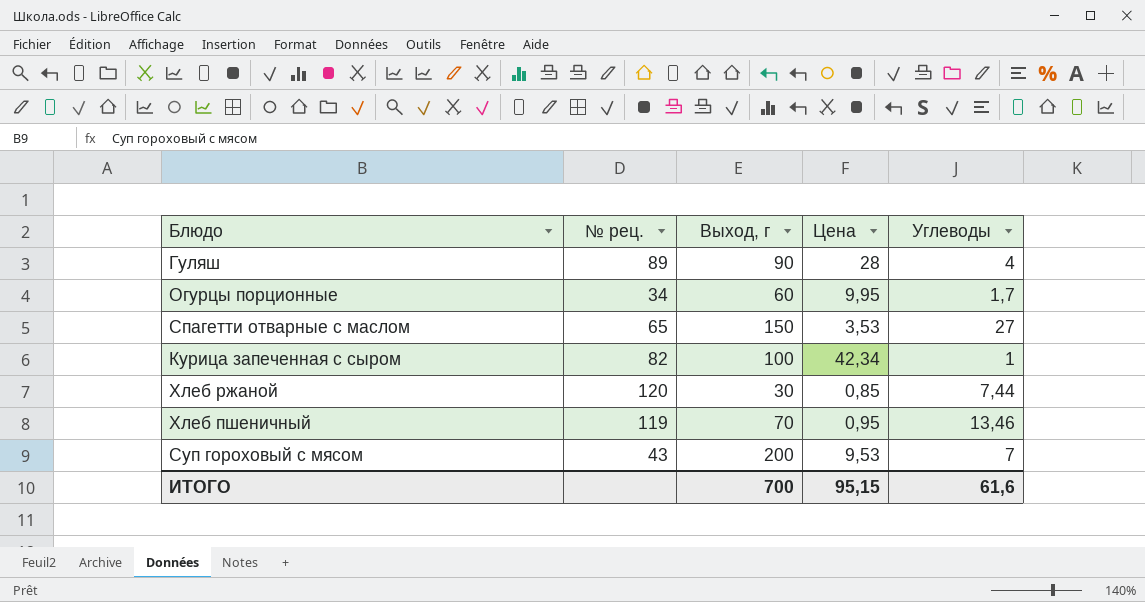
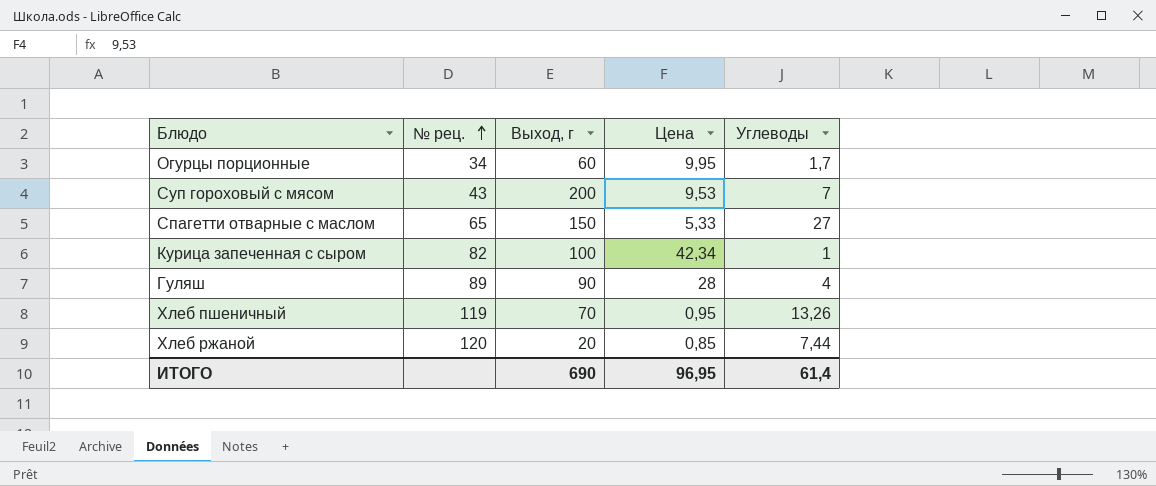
row order: none -> № рец. ascending
Спагетти отварные с маслом | Цена: 3,53 -> 5,33
Хлеб пшеничный | Углеводы: 13,46 -> 13,26
Хлеб ржаной | Выход, г: 30 -> 20
ИТОГО | Выход, г: 700 -> 690
ИТОГО | Цена: 95,15 -> 96,95
ИТОГО | Углеводы: 61,6 -> 61,4

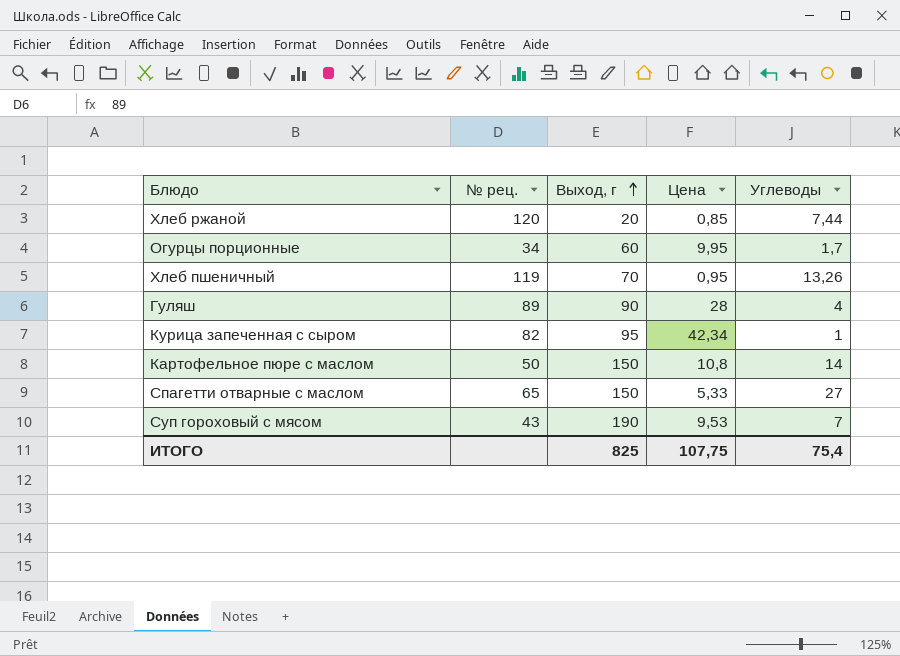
row order: № рец. ascending -> Выход, г ascending
Курица запеченная с сыром | Выход, г: 100 -> 95
row Картофельное пюре с маслом: none -> 50 | 150 | 10,8 | 14
Суп гороховый с мясом | Выход, г: 200 -> 190
ИТОГО | Выход, г: 690 -> 825
ИТОГО | Цена: 96,95 -> 107,75
ИТОГО | Углеводы: 61,4 -> 75,4

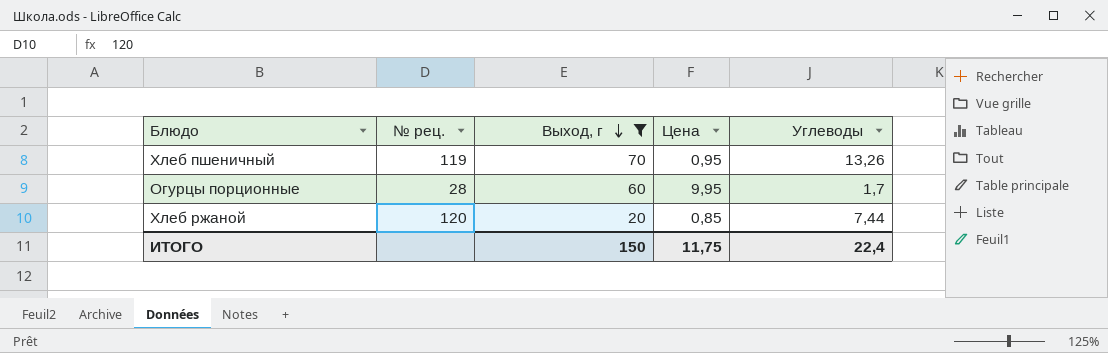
filter: none -> Выход, г <= 70
row order: Выход, г ascending -> Выход, г descending
Огурцы порционные | № рец.: 34 -> 28
ИТОГО | Выход, г: 825 -> 150
ИТОГО | Цена: 107,75 -> 11,75
ИТОГО | Углеводы: 75,4 -> 22,4

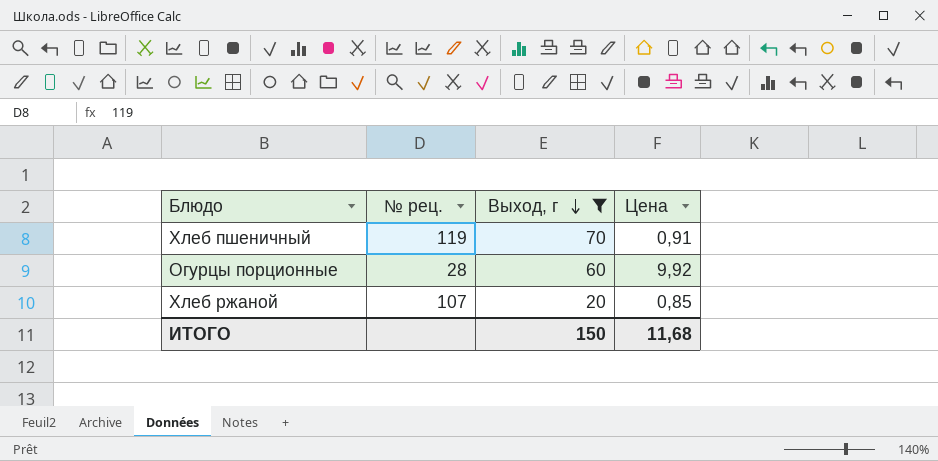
column Углеводы | position: 5 -> none
Хлеб пшеничный | Цена: 0,95 -> 0,91
Огурцы порционные | Цена: 9,95 -> 9,92
Хлеб ржаной | № рец.: 120 -> 107
ИТОГО | Цена: 11,75 -> 11,68

